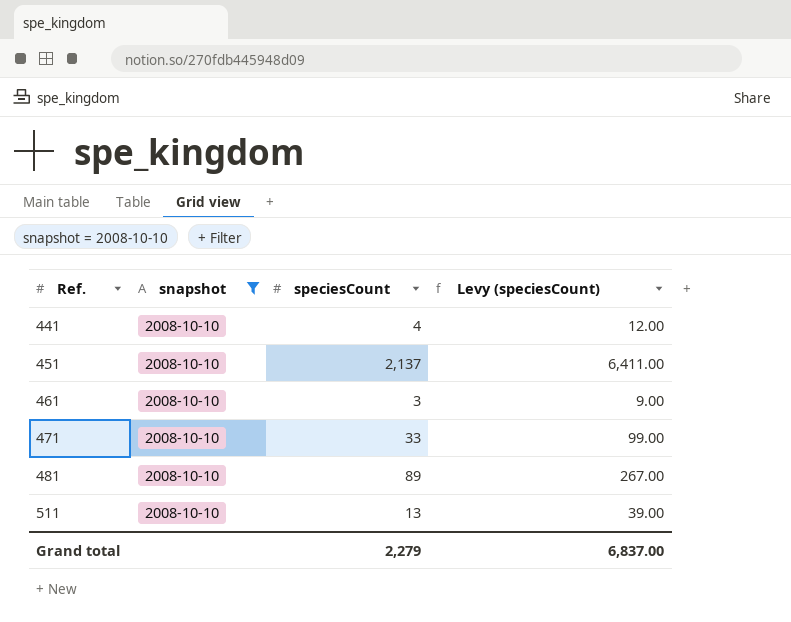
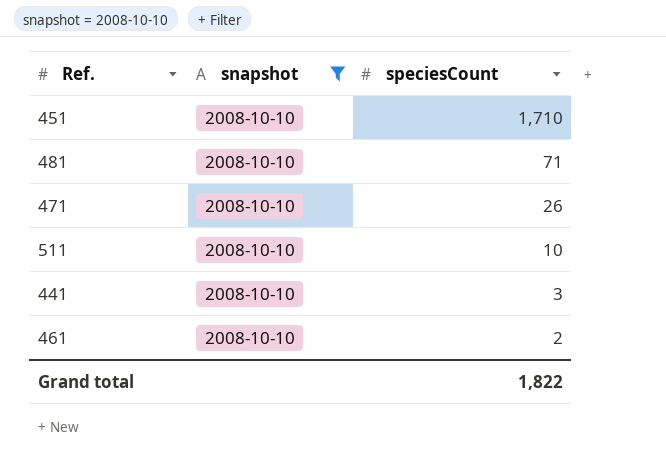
row order: Ref. ascending -> speciesCount descending
column Levy (speciesCount) | formula: [speciesCount] * 3 -> none
451 | speciesCount: 2,137 -> 1,710
481 | speciesCount: 89 -> 71
471 | speciesCount: 33 -> 26
511 | speciesCount: 13 -> 10
441 | speciesCount: 4 -> 3
461 | speciesCount: 3 -> 2
Grand total | speciesCount: 2,279 -> 1,822

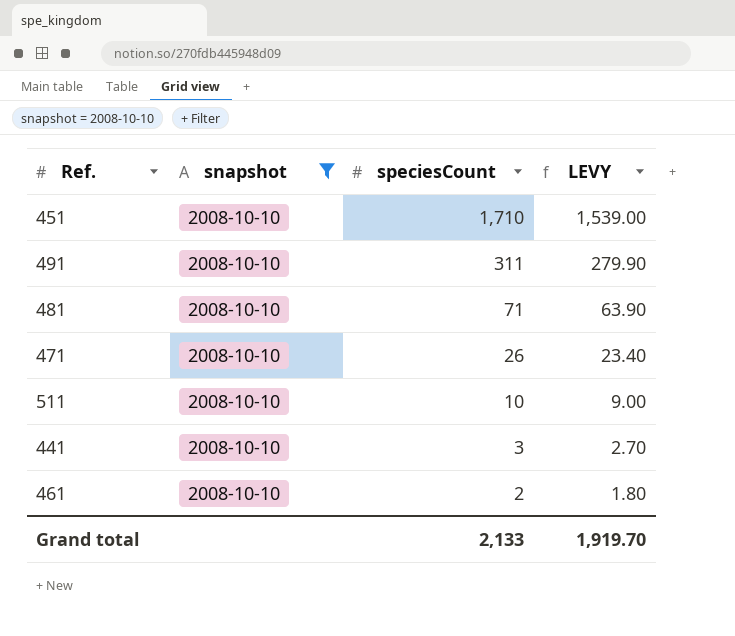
column LEVY | formula: none -> [speciesCount] * 0.9
row 491: none -> 2008-10-10 | 311 | 279.90
Grand total | speciesCount: 1,822 -> 2,133

